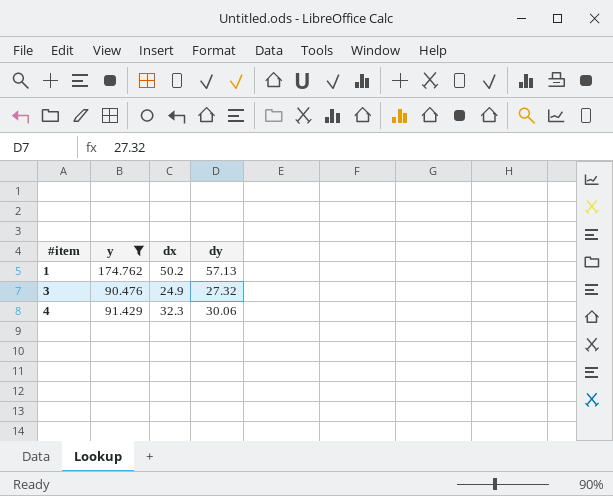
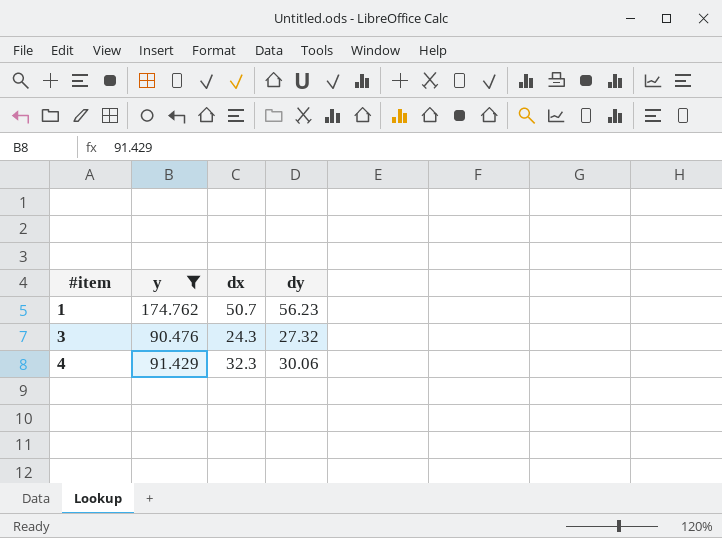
1 | dx: 50.2 -> 50.7
1 | dy: 57.13 -> 56.23
3 | dx: 24.9 -> 24.3

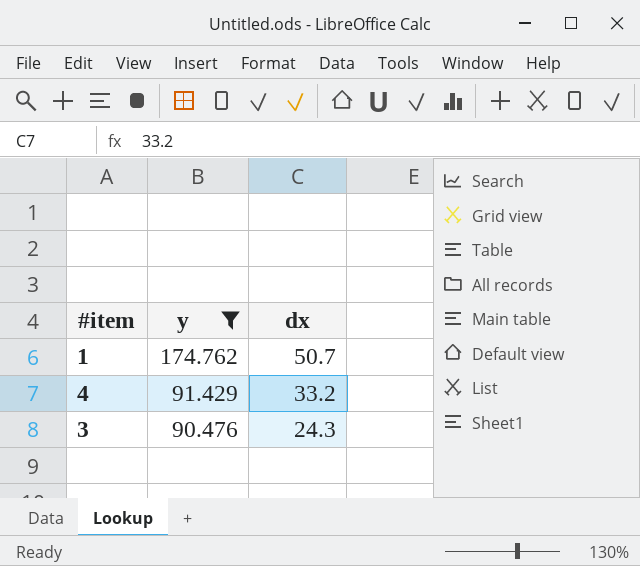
row order: #item ascending -> y descending
column dy | position: 4 -> none
4 | dx: 32.3 -> 33.2

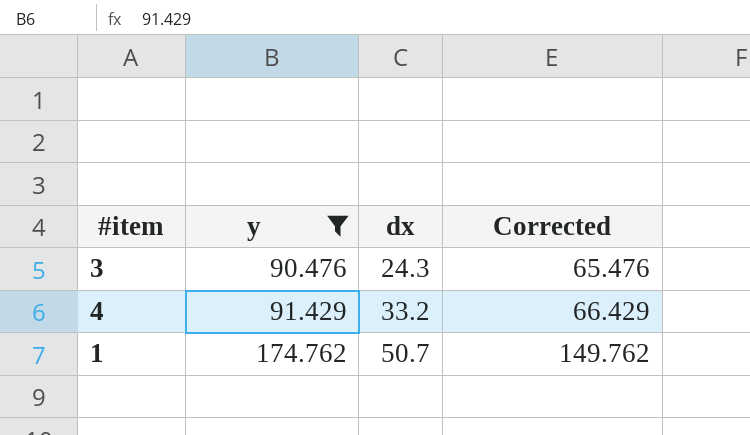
row order: y descending -> y ascending
column Corrected | formula: none -> [y] - 25

